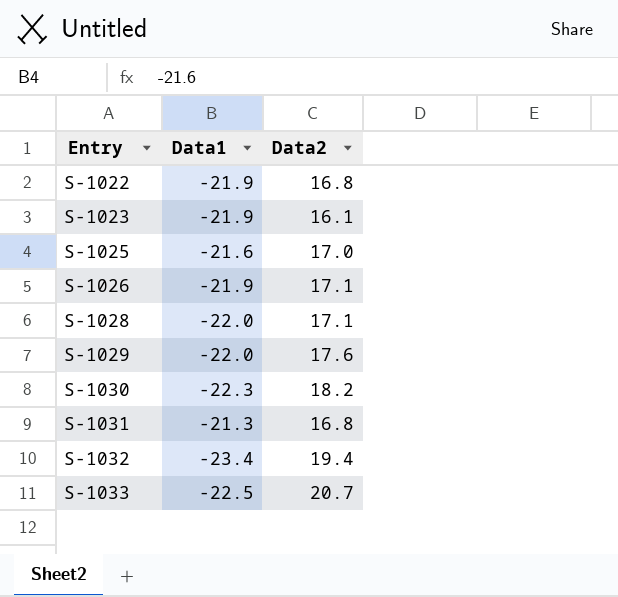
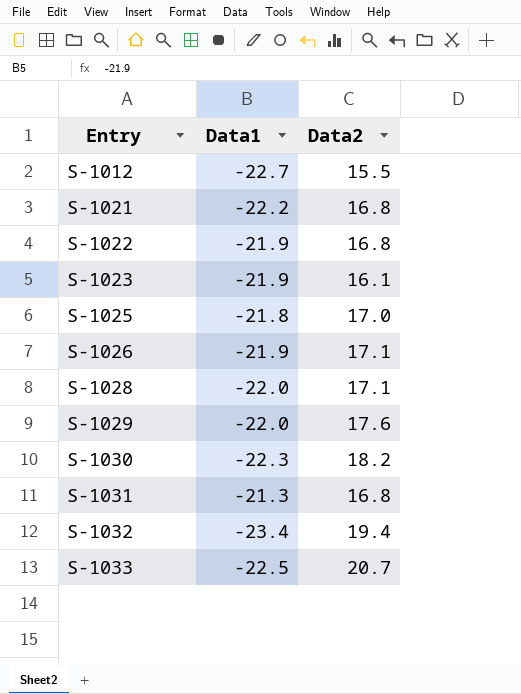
row S-1012: none -> -22.7 | 15.5
row S-1021: none -> -22.2 | 16.8
S-1025 | Data1: -21.6 -> -21.8

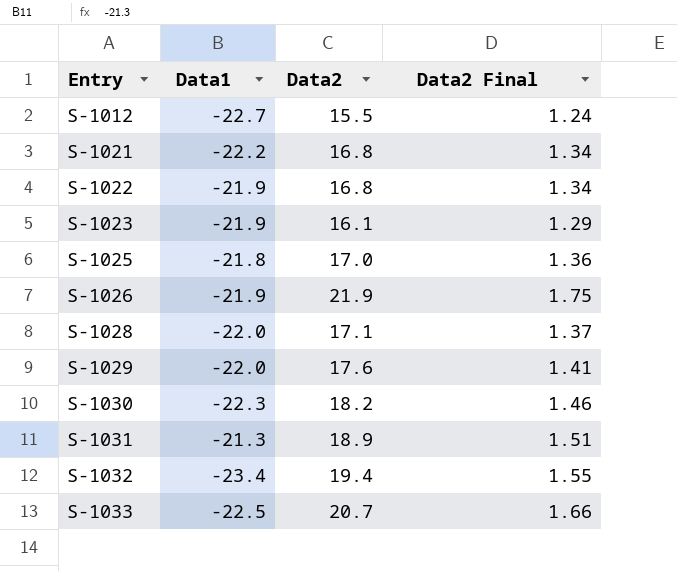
column Data2 Final | formula: none -> [Data2] * 0.08
S-1026 | Data2: 17.1 -> 21.9
S-1031 | Data2: 16.8 -> 18.9

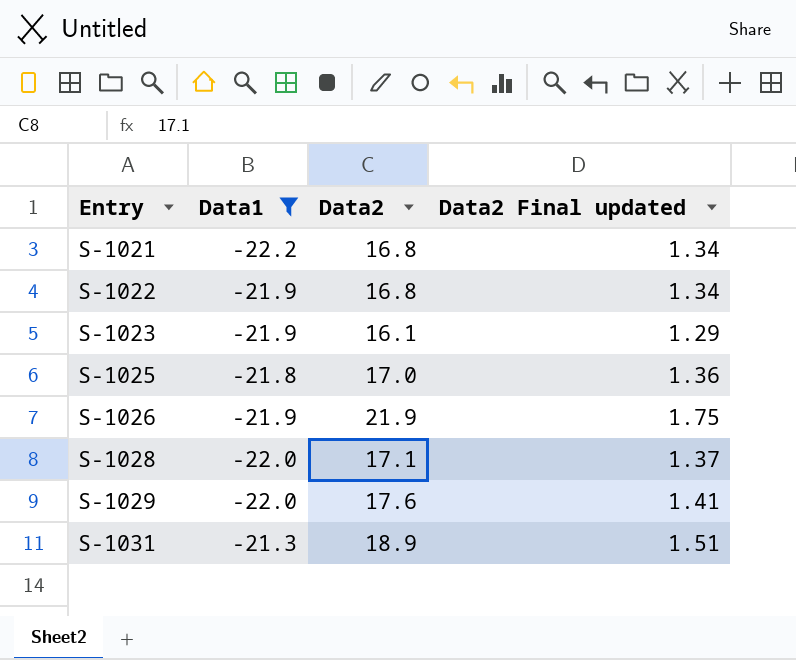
filter: none -> Data1 >= -22.2
column name: Data2 Final -> Data2 Final updated

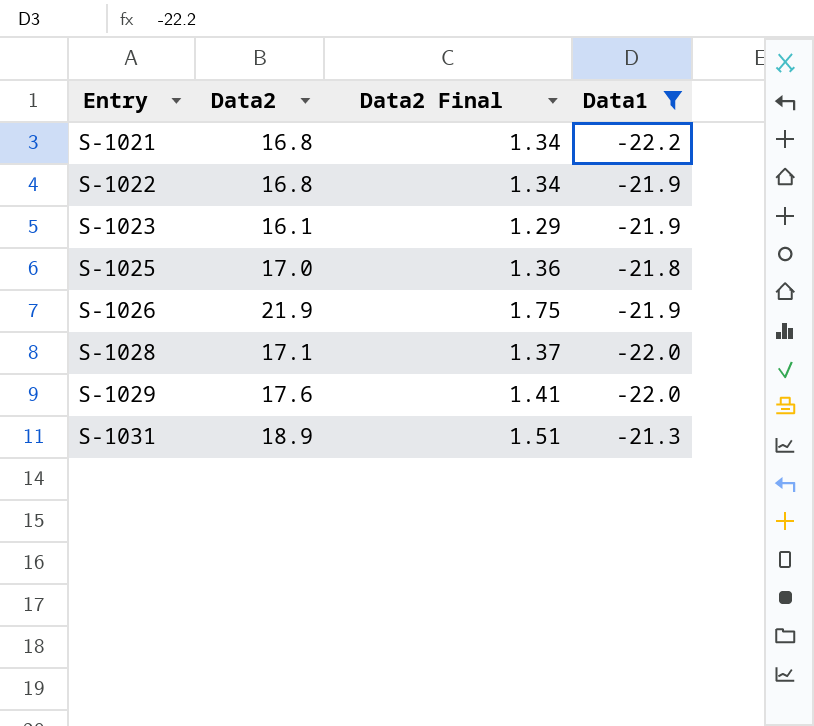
column name: Data2 Final updated -> Data2 Final
column Data1 | position: 2 -> 4

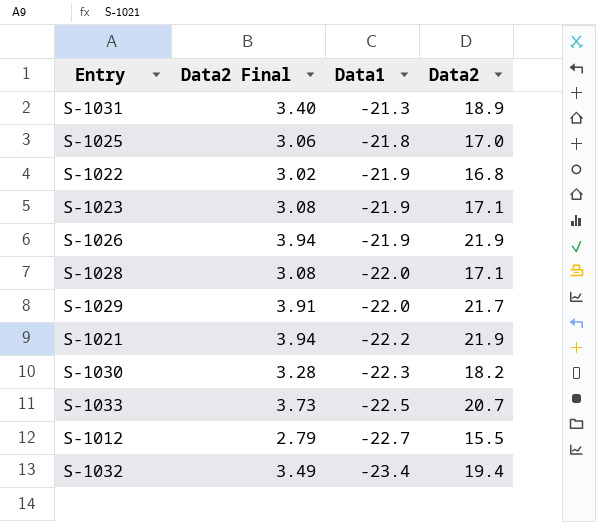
filter: Data1 >= -22.2 -> none
row order: Entry ascending -> Data1 descending
column Data2 Final | formula: [Data2] * 0.08 -> [Data2] * 0.18
column Data2 | position: 2 -> 4
S-1023 | Data2: 16.1 -> 17.1
S-1029 | Data2: 17.6 -> 21.7
S-1021 | Data2: 16.8 -> 21.9

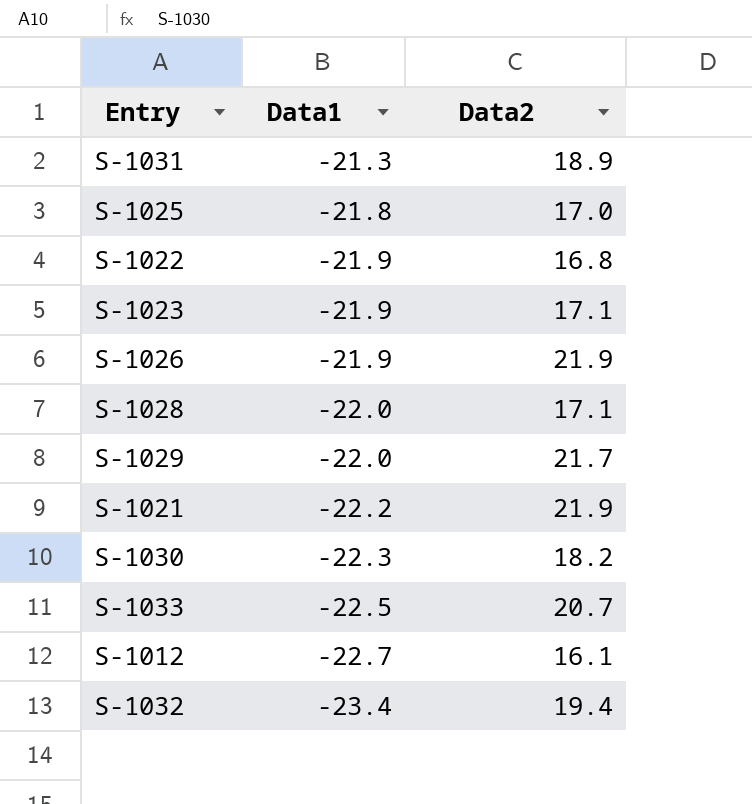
column Data2 Final | formula: [Data2] * 0.18 -> none
S-1012 | Data2: 15.5 -> 16.1

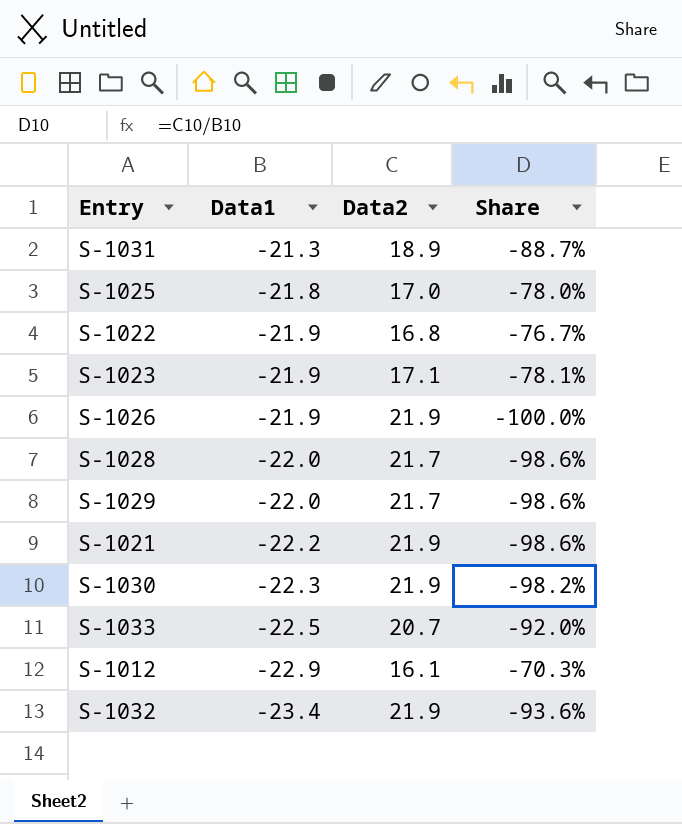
column Share | formula: none -> [Data2] / [Data1]
S-1028 | Data2: 17.1 -> 21.7
S-1030 | Data2: 18.2 -> 21.9
S-1012 | Data1: -22.7 -> -22.9
S-1032 | Data2: 19.4 -> 21.9

